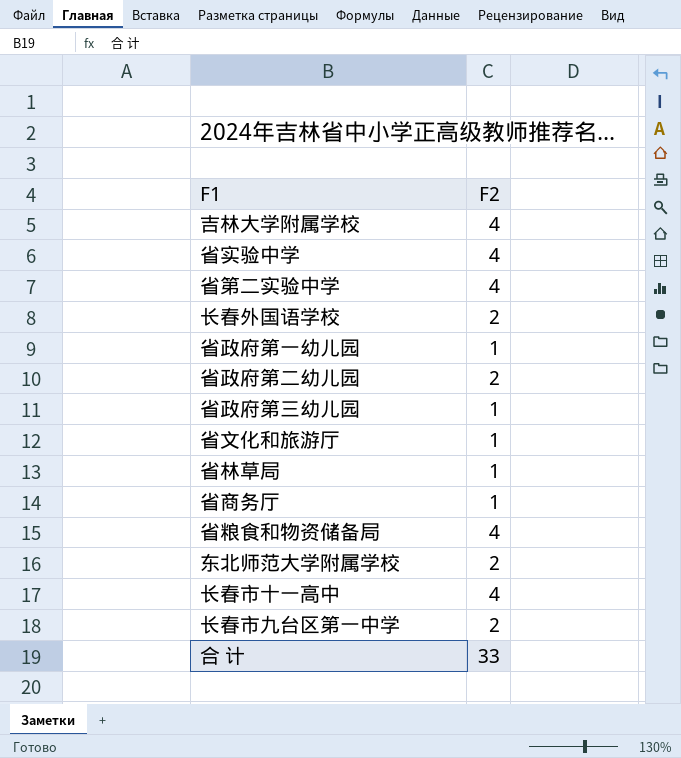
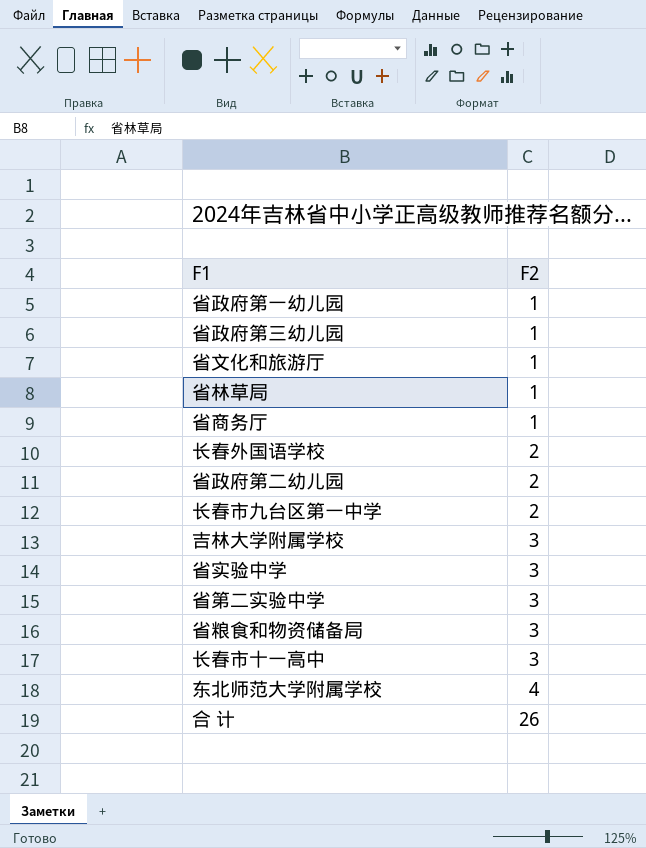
row order: none -> F2 ascending
吉林大学附属学校 | F2: 4 -> 3
省实验中学 | F2: 4 -> 3
省第二实验中学 | F2: 4 -> 3
省粮食和物资储备局 | F2: 4 -> 3
长春市十一高中 | F2: 4 -> 3
东北师范大学附属学校 | F2: 2 -> 4
合 计 | F2: 33 -> 26

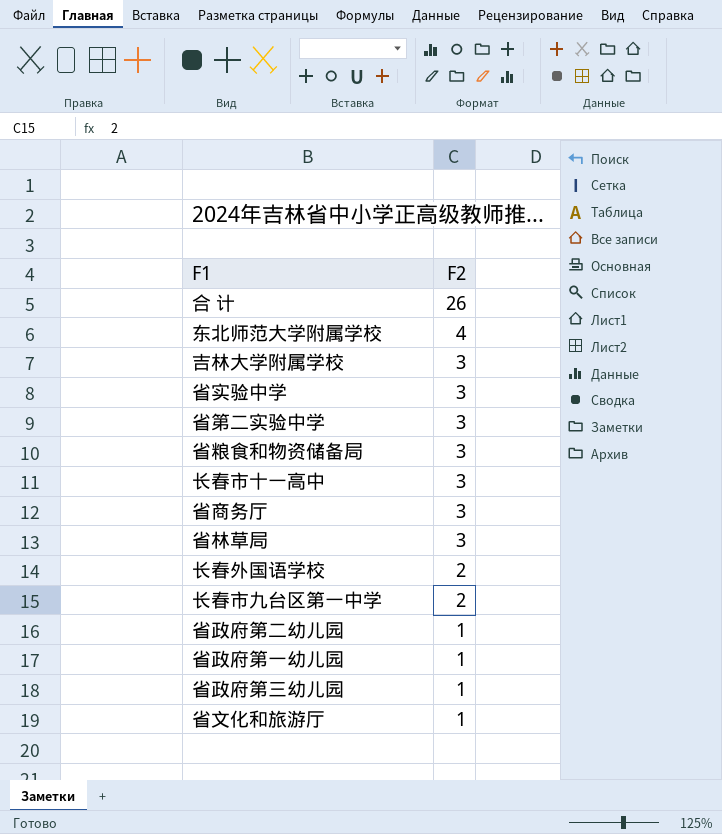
row order: F2 ascending -> F2 descending
省商务厅 | F2: 1 -> 3
省林草局 | F2: 1 -> 3
省政府第二幼儿园 | F2: 2 -> 1

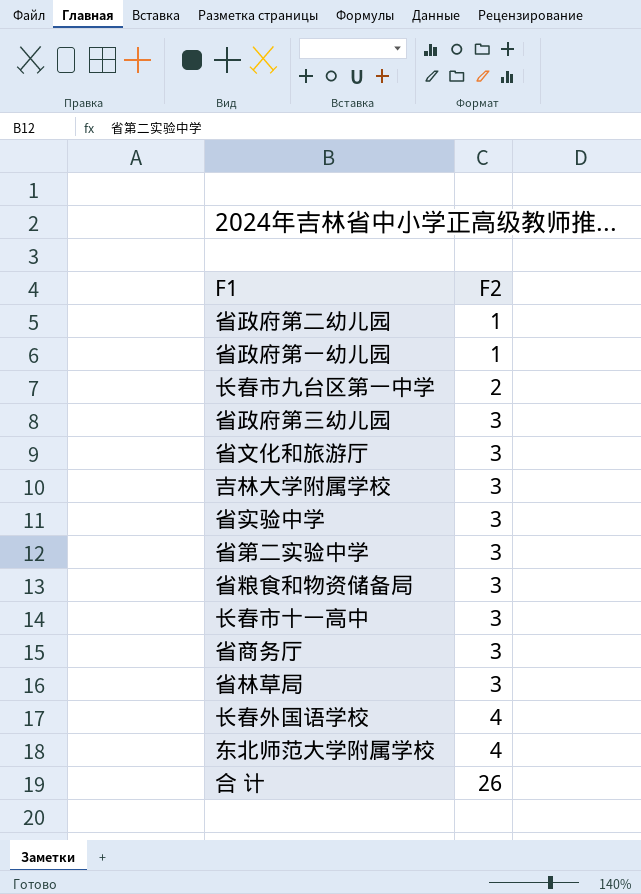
row order: F2 descending -> F2 ascending
省政府第三幼儿园 | F2: 1 -> 3
省文化和旅游厅 | F2: 1 -> 3
长春外国语学校 | F2: 2 -> 4

